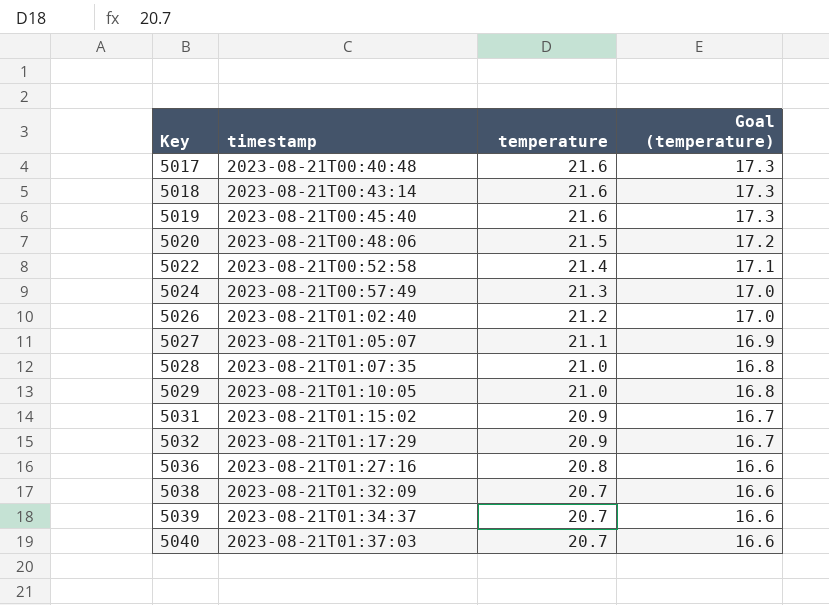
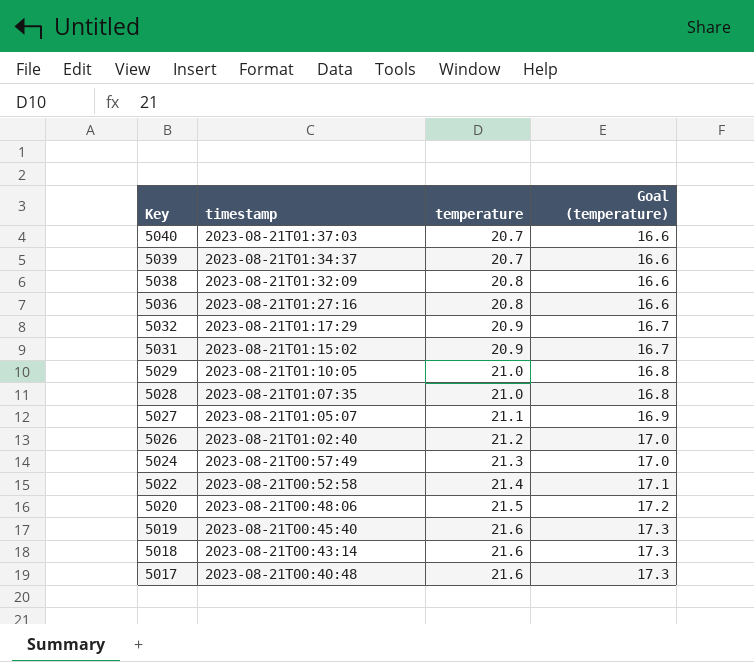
row order: Key ascending -> Key descending
5038 | temperature: 20.7 -> 20.8

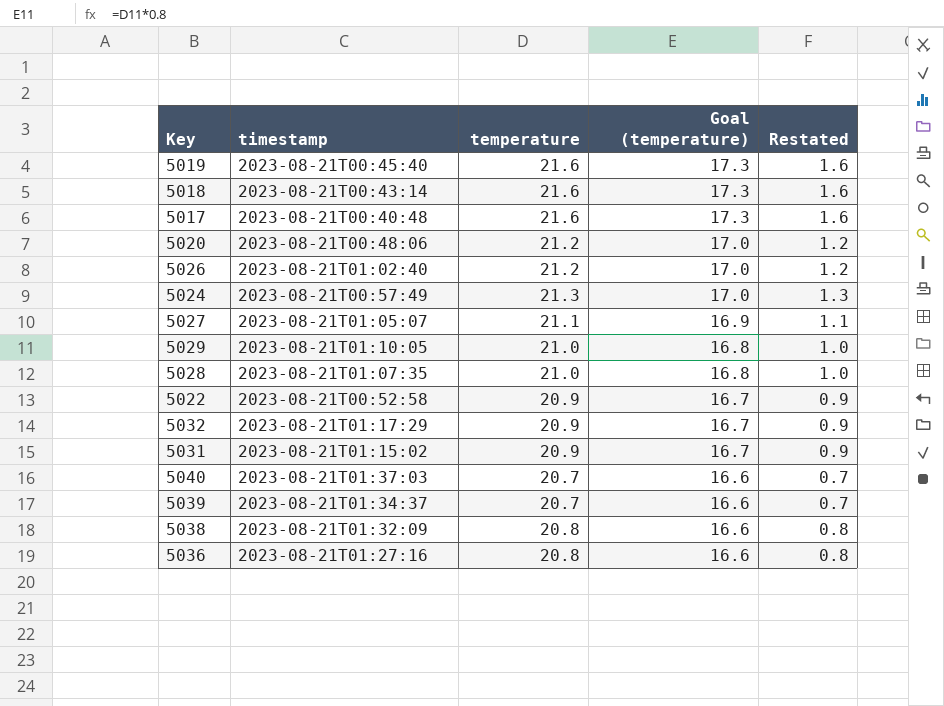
row order: Key descending -> Goal (temperature) descending
column Restated | formula: none -> [temperature] - 20
5020 | temperature: 21.5 -> 21.2
5020 | Goal (temperature): 17.2 -> 17.0
5022 | temperature: 21.4 -> 20.9
5022 | Goal (temperature): 17.1 -> 16.7

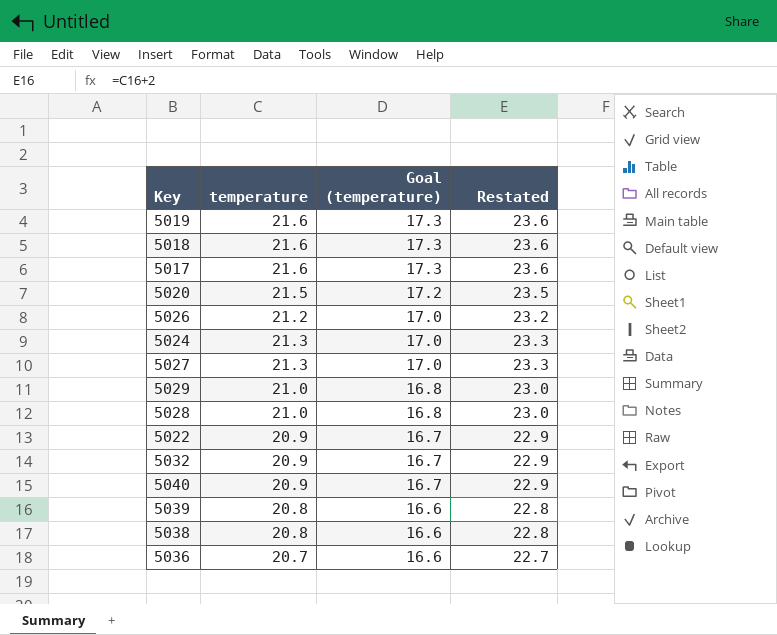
column timestamp | position: 2 -> none
column Restated | formula: [temperature] - 20 -> [temperature] + 2
row 5031: 2023-08-21T01:15:02 | 20.9 | 16.7 | 0.9 -> none
5020 | temperature: 21.2 -> 21.5
5020 | Goal (temperature): 17.0 -> 17.2
5027 | temperature: 21.1 -> 21.3
5027 | Goal (temperature): 16.9 -> 17.0
5040 | temperature: 20.7 -> 20.9
5040 | Goal (temperature): 16.6 -> 16.7
5039 | temperature: 20.7 -> 20.8
5036 | temperature: 20.8 -> 20.7

